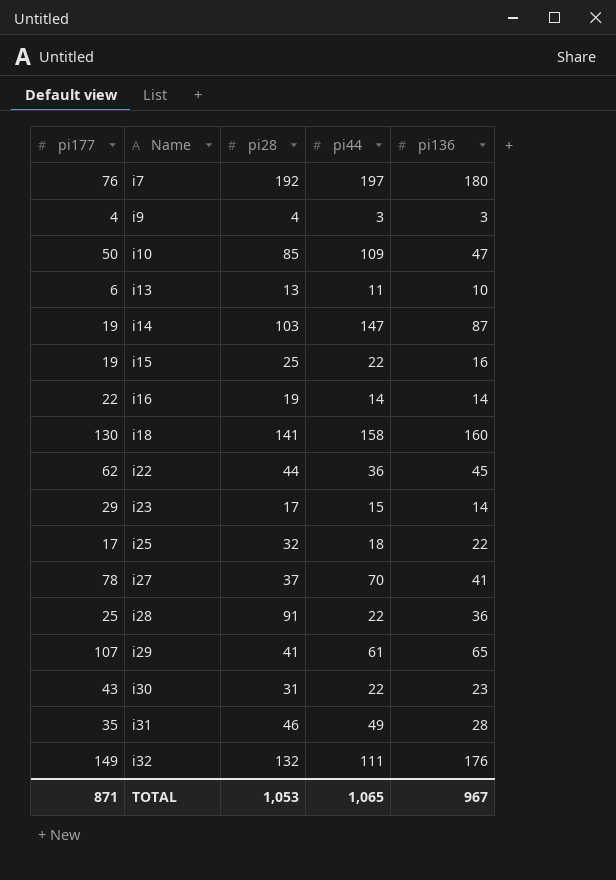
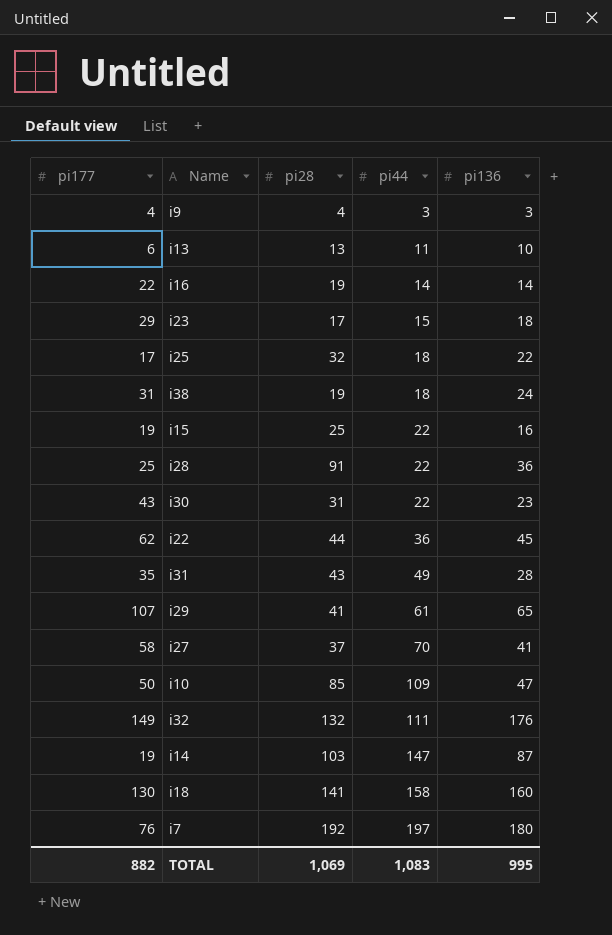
row order: Name ascending -> pi44 ascending
i23 | pi136: 14 -> 18
row i38: none -> 31 | 19 | 18 | 24
i31 | pi28: 46 -> 43
i27 | pi177: 78 -> 58
TOTAL | pi177: 871 -> 882
TOTAL | pi28: 1,053 -> 1,069
TOTAL | pi44: 1,065 -> 1,083
TOTAL | pi136: 967 -> 995

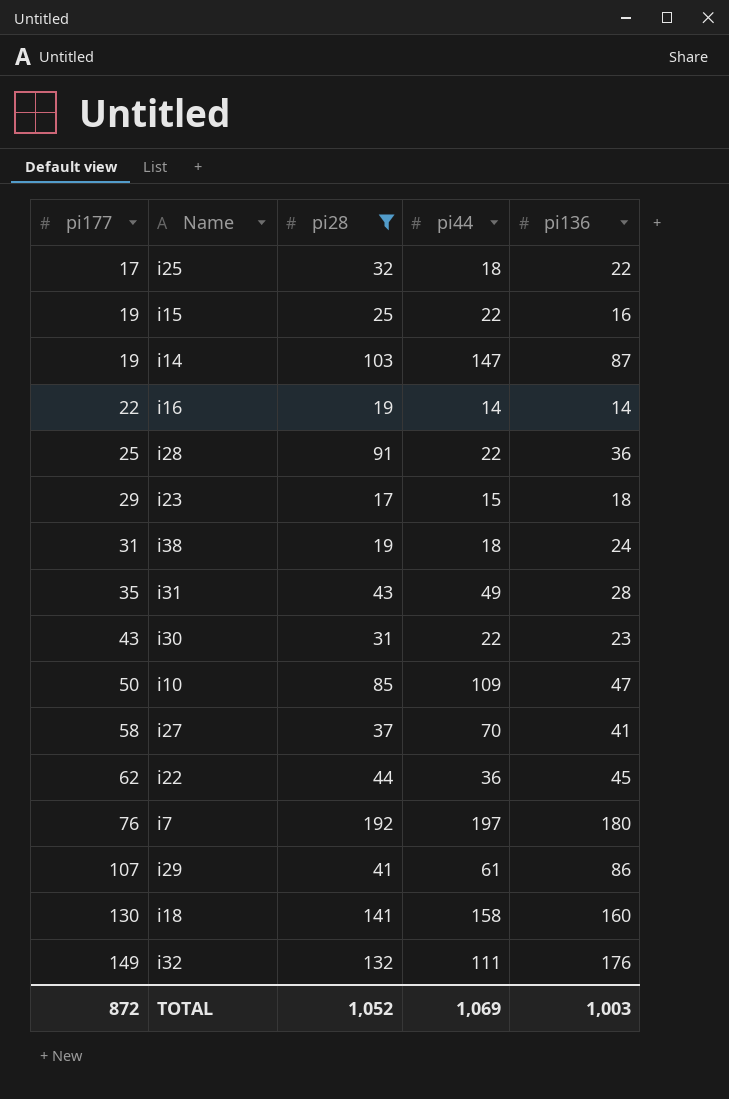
filter: none -> pi28 >= 17
row order: pi44 ascending -> pi177 ascending
i29 | pi136: 65 -> 86
TOTAL | pi177: 882 -> 872
TOTAL | pi28: 1,069 -> 1,052
TOTAL | pi44: 1,083 -> 1,069
TOTAL | pi136: 995 -> 1,003

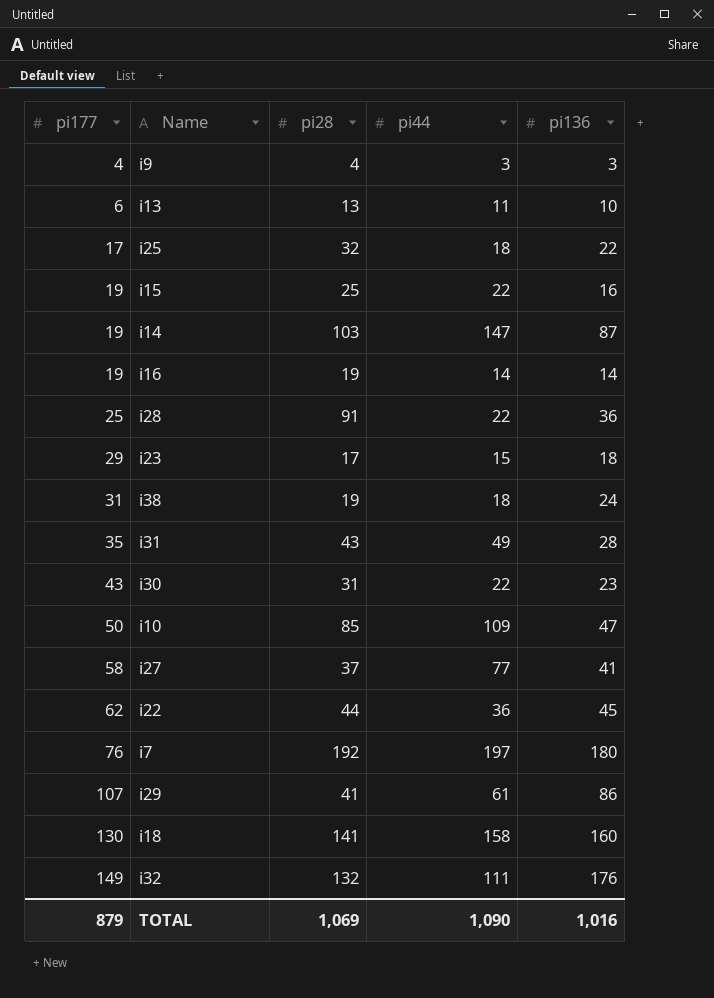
filter: pi28 >= 17 -> none
i16 | pi177: 22 -> 19
i27 | pi44: 70 -> 77
TOTAL | pi177: 872 -> 879
TOTAL | pi28: 1,052 -> 1,069
TOTAL | pi44: 1,069 -> 1,090
TOTAL | pi136: 1,003 -> 1,016

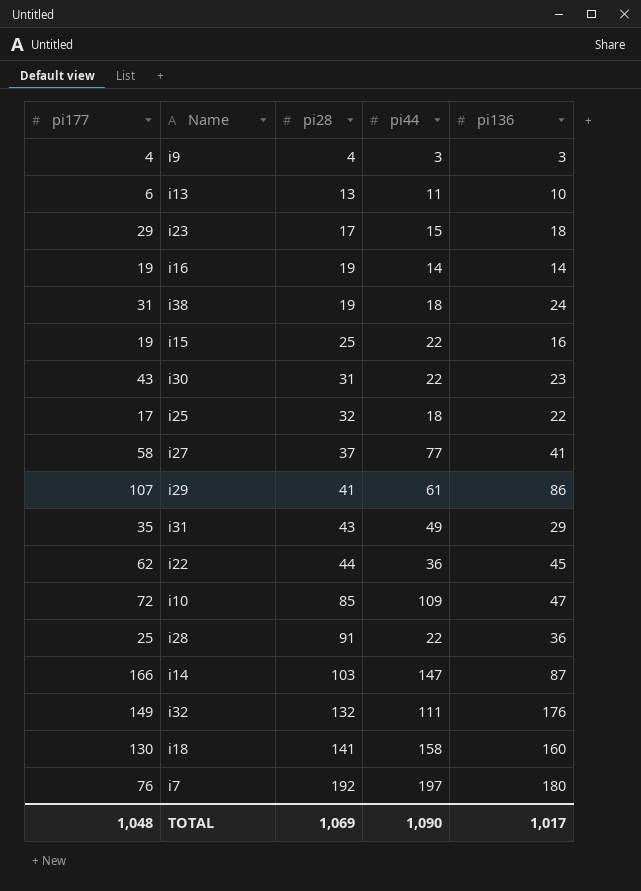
row order: pi177 ascending -> pi28 ascending
i31 | pi136: 28 -> 29
i10 | pi177: 50 -> 72
i14 | pi177: 19 -> 166
TOTAL | pi177: 879 -> 1,048
TOTAL | pi136: 1,016 -> 1,017

